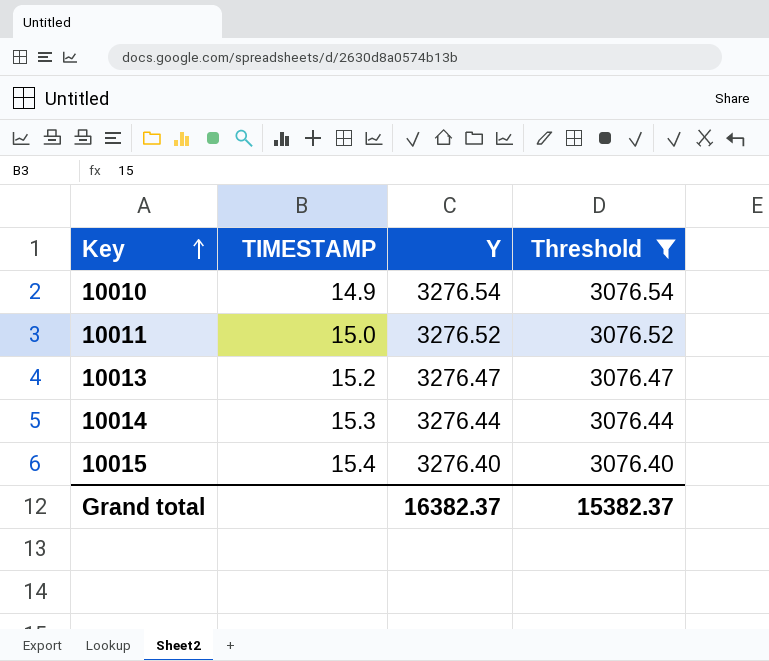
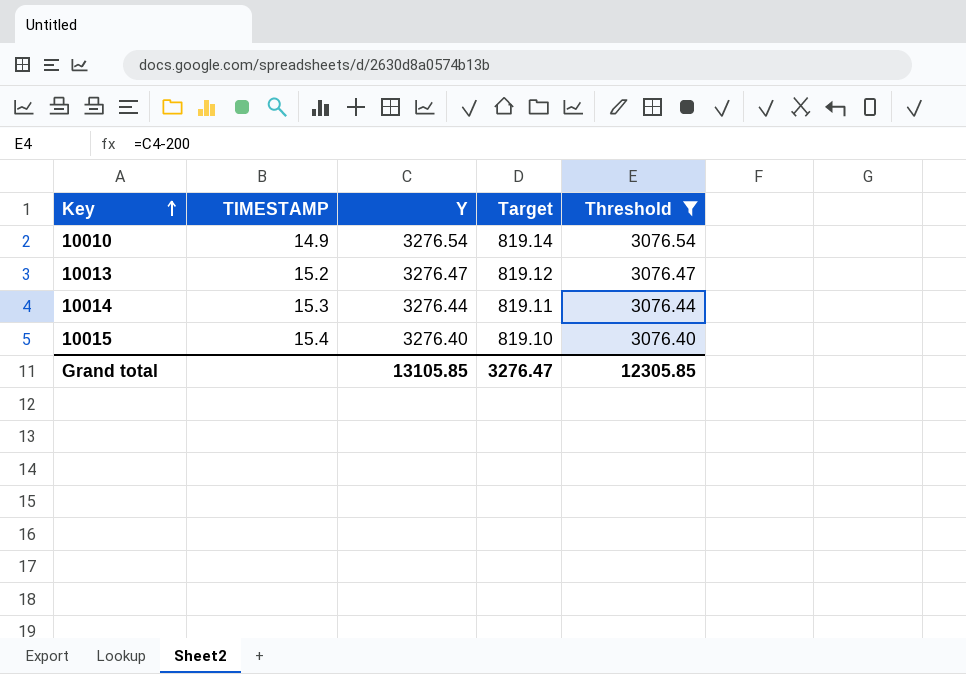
column Target | formula: none -> [Y] * 0.25
row 10011: 15.0 | 3276.52 | 3076.52 -> none
Grand total | Y: 16382.37 -> 13105.85
Grand total | Threshold: 15382.37 -> 12305.85

